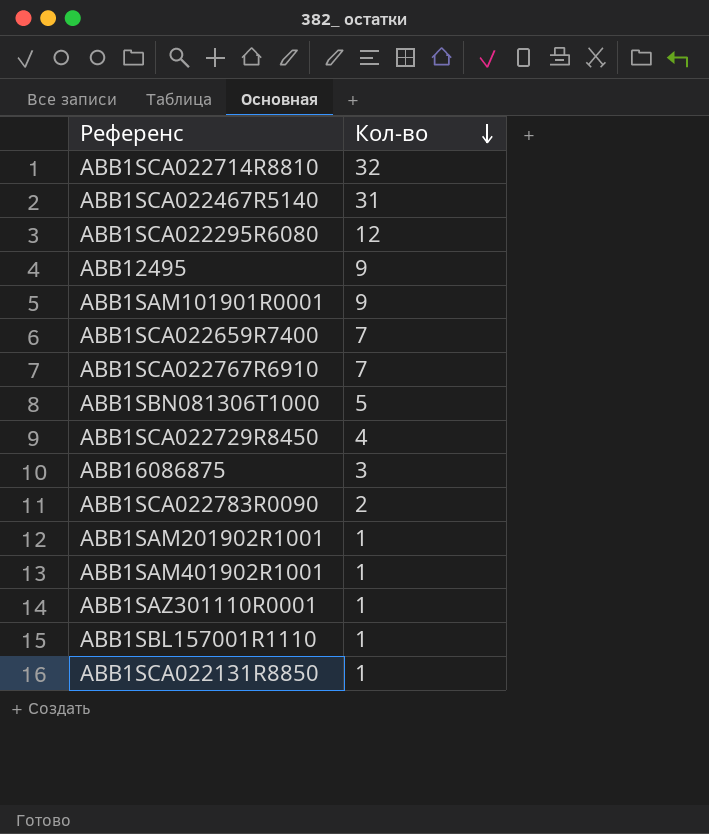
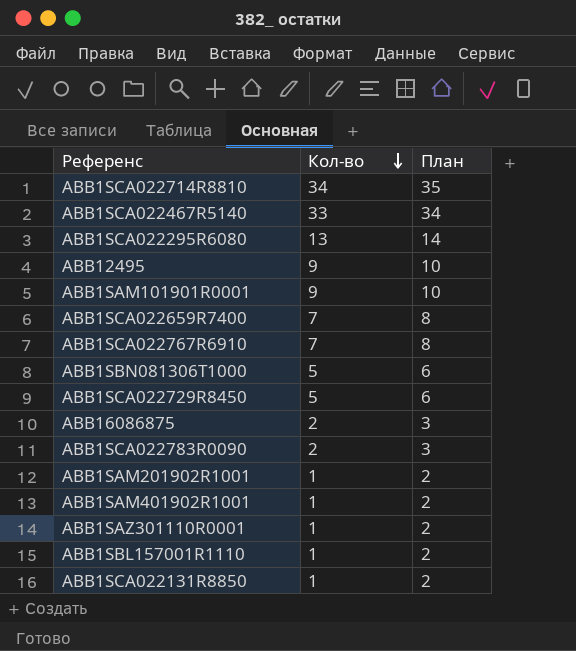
column План | formula: none -> [Кол-во] + 1
ABB1SCA022714R8810 | Кол-во: 32 -> 34
ABB1SCA022467R5140 | Кол-во: 31 -> 33
ABB1SCA022295R6080 | Кол-во: 12 -> 13
ABB1SCA022729R8450 | Кол-во: 4 -> 5
ABB16086875 | Кол-во: 3 -> 2

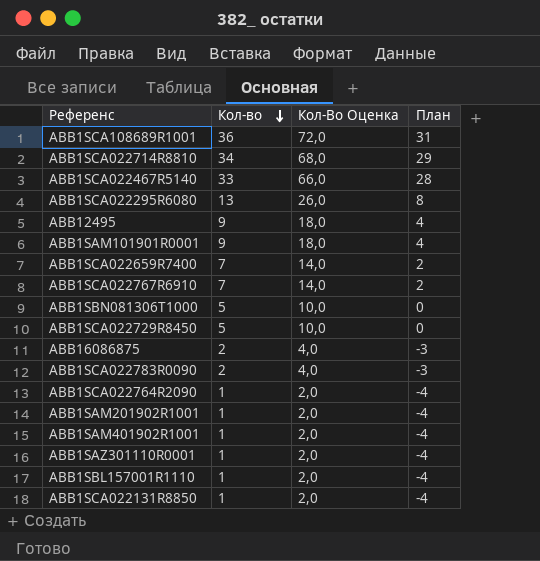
column Кол-Во Оценка | formula: none -> [Кол-во] * 2
column План | formula: [Кол-во] + 1 -> [Кол-во] - 5
row ABB1SCA108689R1001: none -> 36 | 72,0 | 31
row ABB1SCA022764R2090: none -> 1 | 2,0 | -4

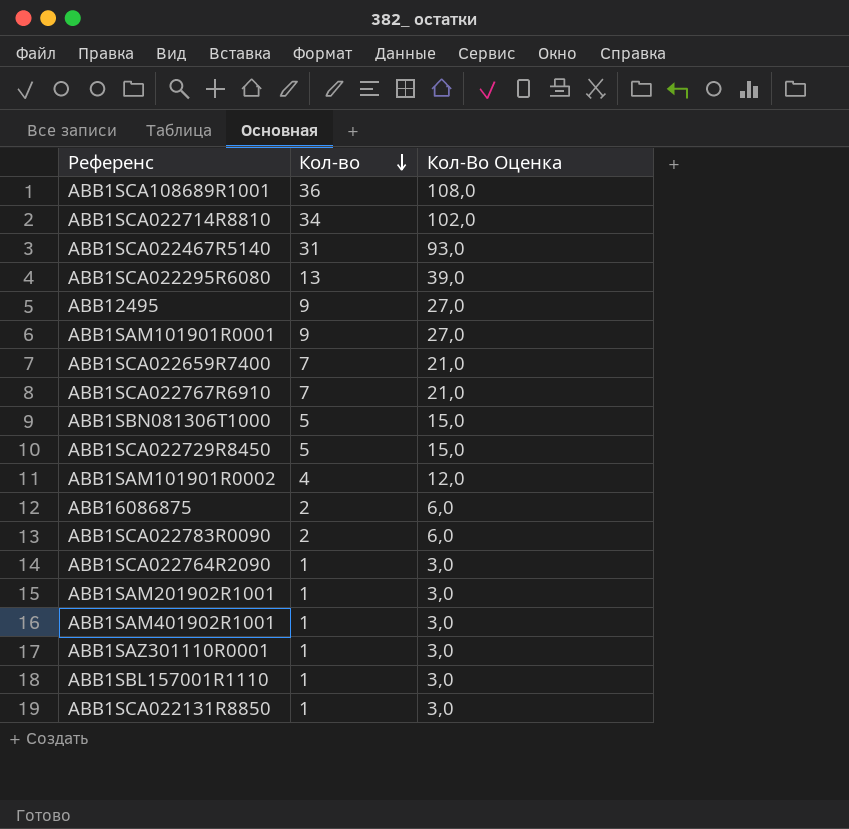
column План | formula: [Кол-во] - 5 -> none
column Кол-Во Оценка | formula: [Кол-во] * 2 -> [Кол-во] * 3
ABB1SCA022467R5140 | Кол-во: 33 -> 31
row ABB1SAM101901R0002: none -> 4 | 12,0

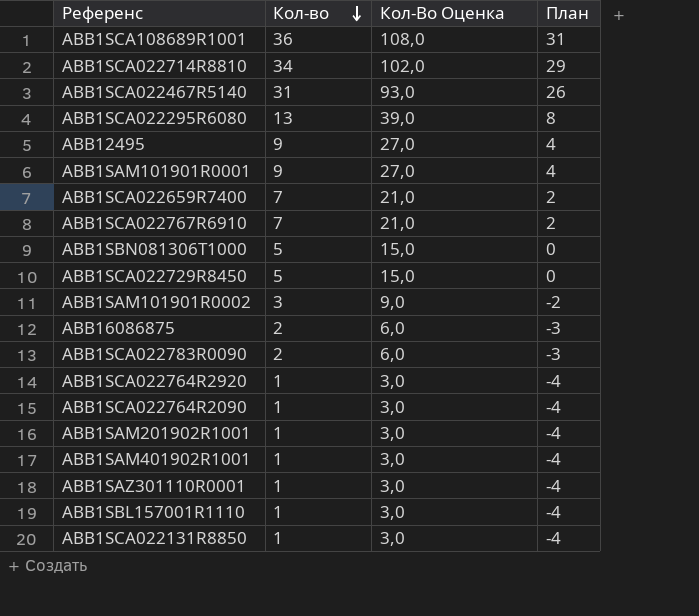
column План | formula: none -> [Кол-во] - 5
ABB1SAM101901R0002 | Кол-во: 4 -> 3
ABB1SAM101901R0002 | Кол-Во Оценка: 12,0 -> 9,0
row ABB1SCA022764R2920: none -> 1 | 3,0 | -4

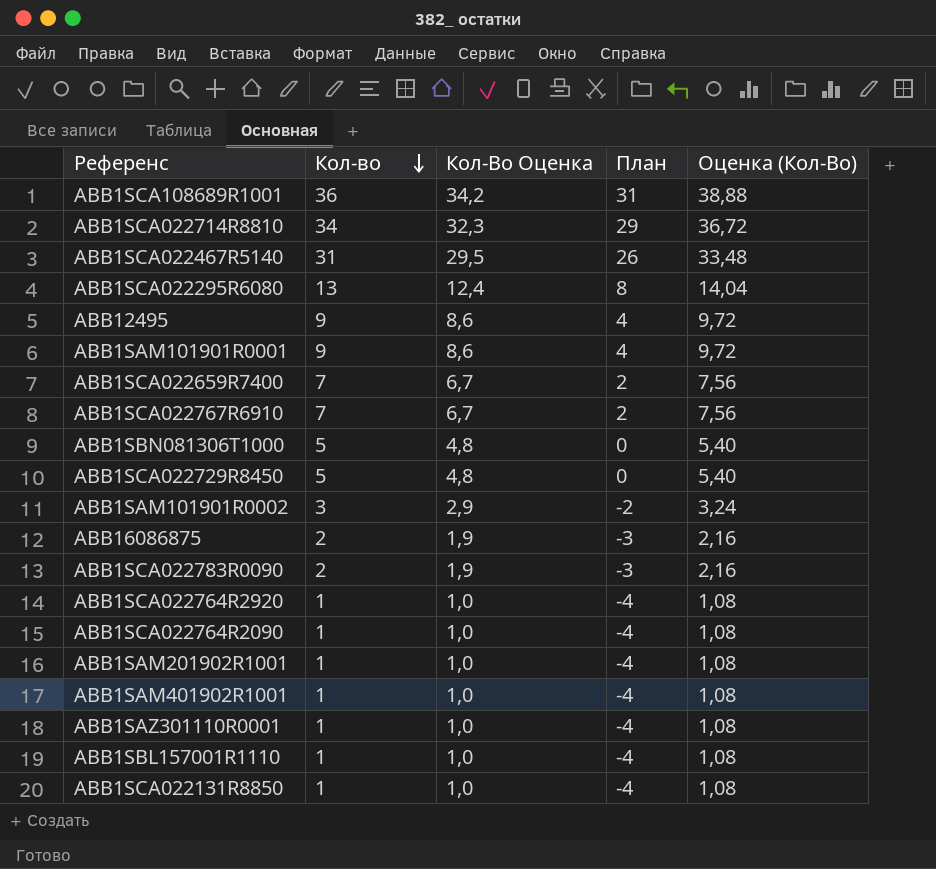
column Кол-Во Оценка | formula: [Кол-во] * 3 -> [Кол-во] * 0,95
column Оценка (Кол-Во) | formula: none -> [Кол-во] * 1,08

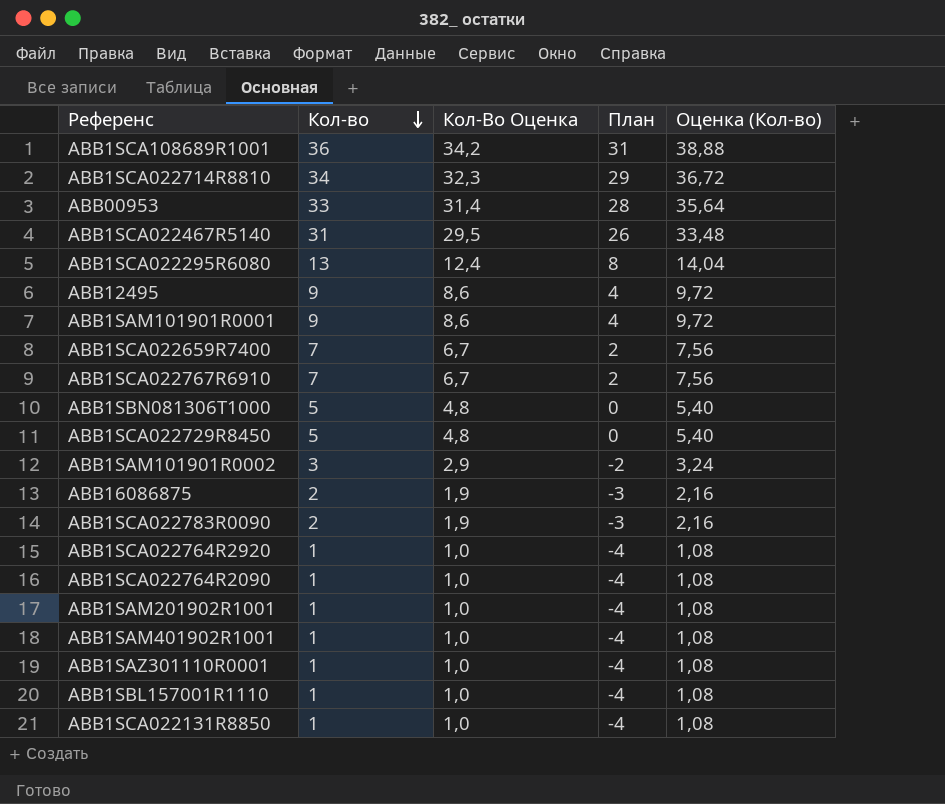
column name: Оценка (Кол-Во) -> Оценка (Кол-во)
row ABB00953: none -> 33 | 31,4 | 28 | 35,64

